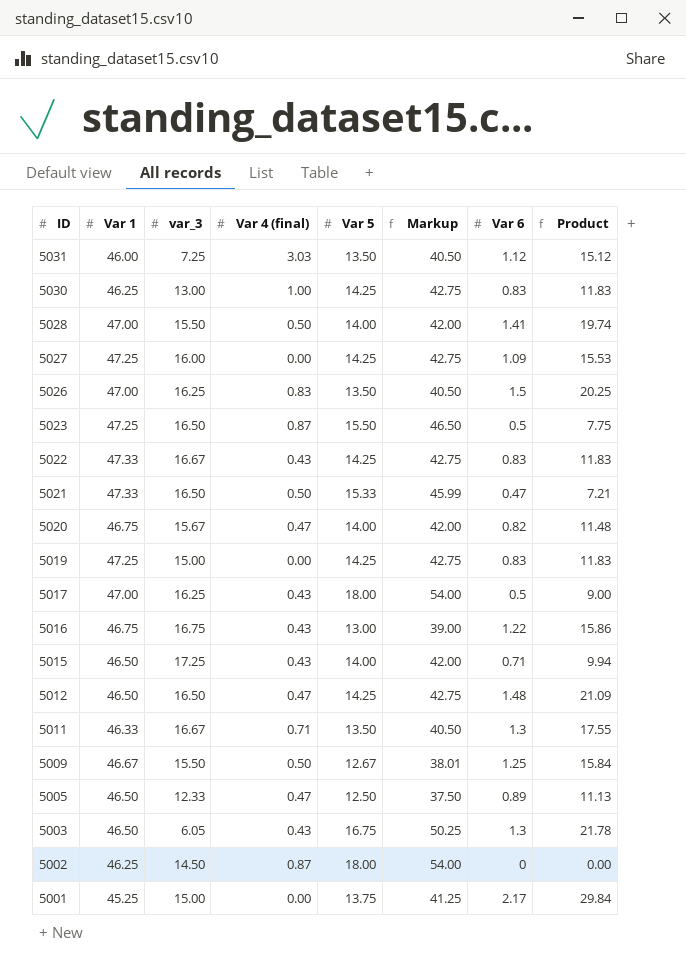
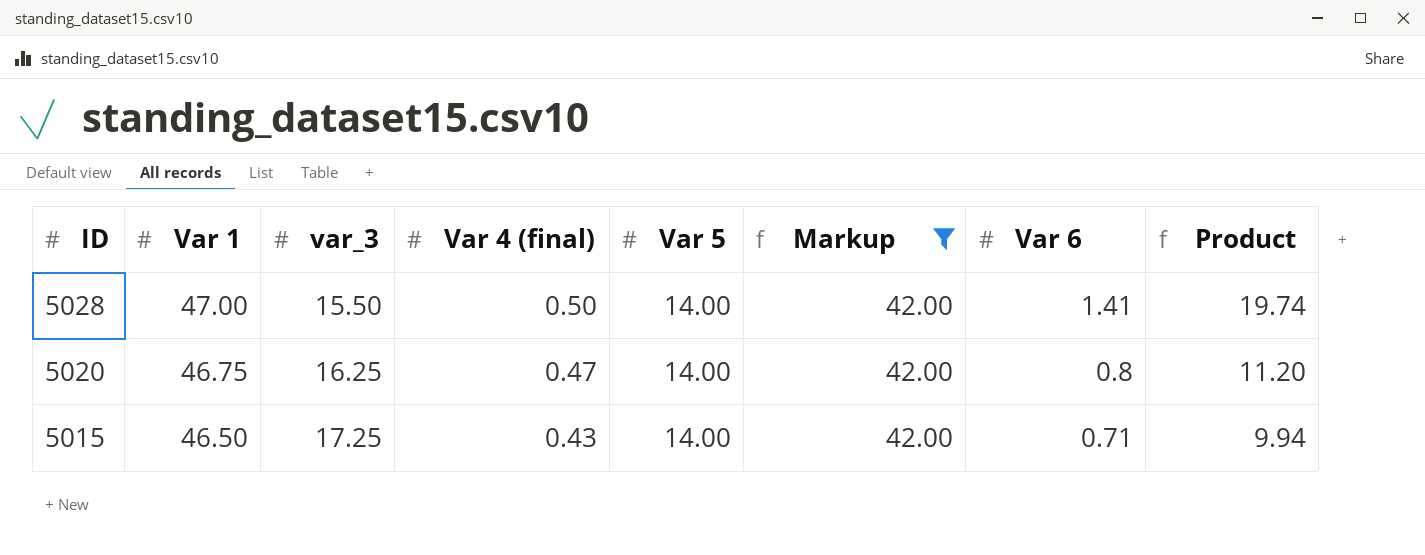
filter: none -> Markup = 42.00
5020 | var_3: 15.67 -> 16.25
5020 | Var 6: 0.82 -> 0.8
5020 | Product: 11.48 -> 11.20

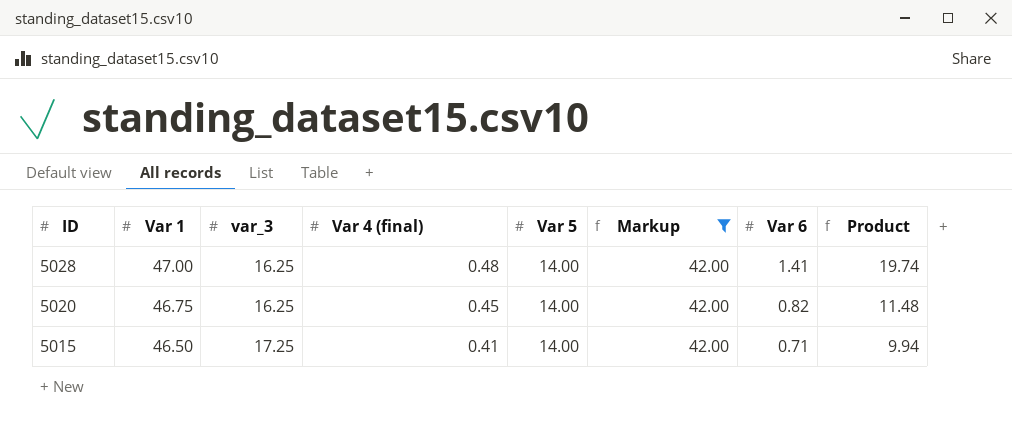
5028 | var_3: 15.50 -> 16.25
5028 | Var 4 (final): 0.50 -> 0.48
5020 | Var 4 (final): 0.47 -> 0.45
5020 | Var 6: 0.8 -> 0.82
5020 | Product: 11.20 -> 11.48
5015 | Var 4 (final): 0.43 -> 0.41

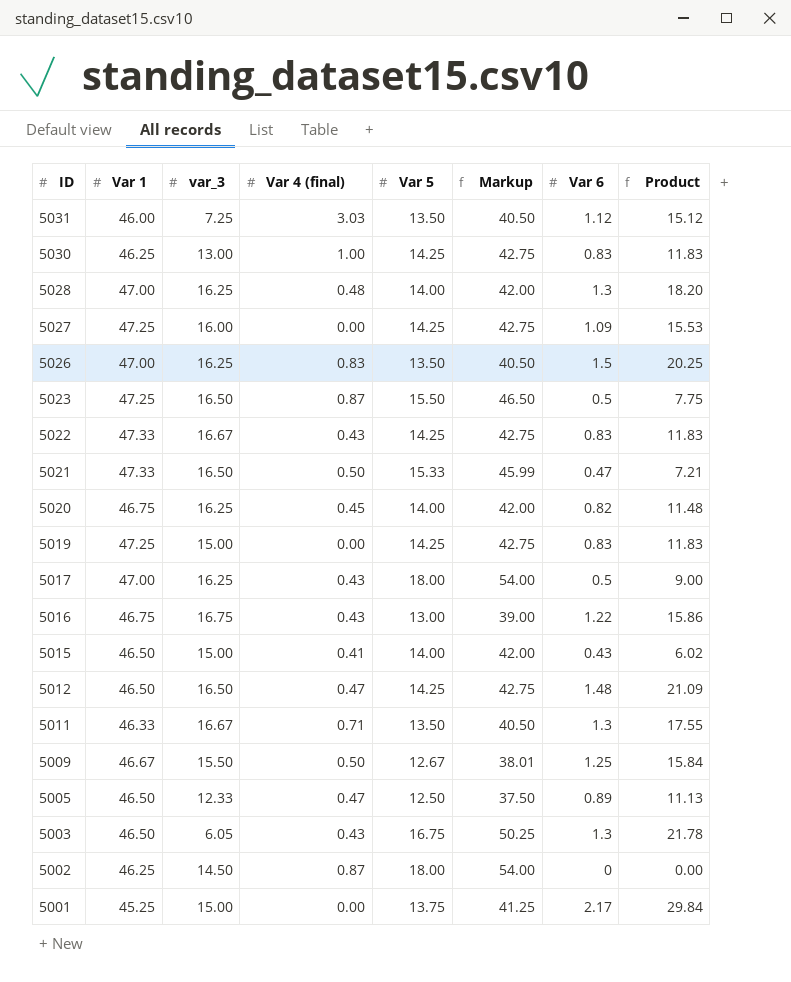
filter: Markup = 42.00 -> none
5028 | Var 6: 1.41 -> 1.3
5028 | Product: 19.74 -> 18.20
5015 | var_3: 17.25 -> 15.00
5015 | Var 6: 0.71 -> 0.43
5015 | Product: 9.94 -> 6.02

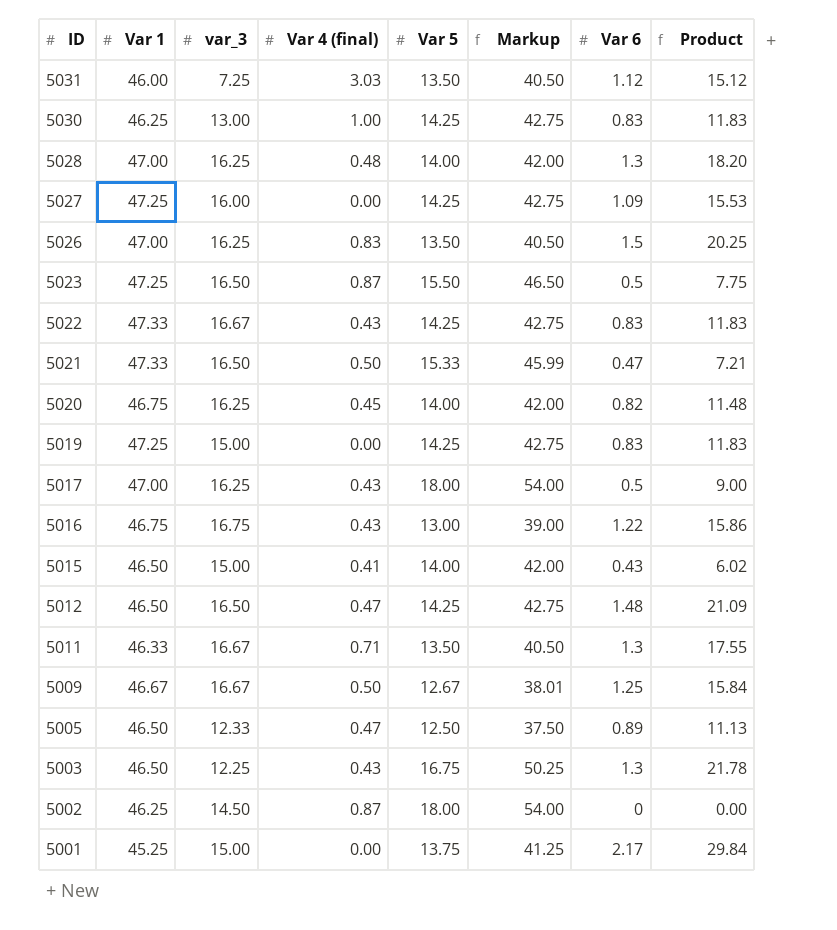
5009 | var_3: 15.50 -> 16.67
5003 | var_3: 6.05 -> 12.25

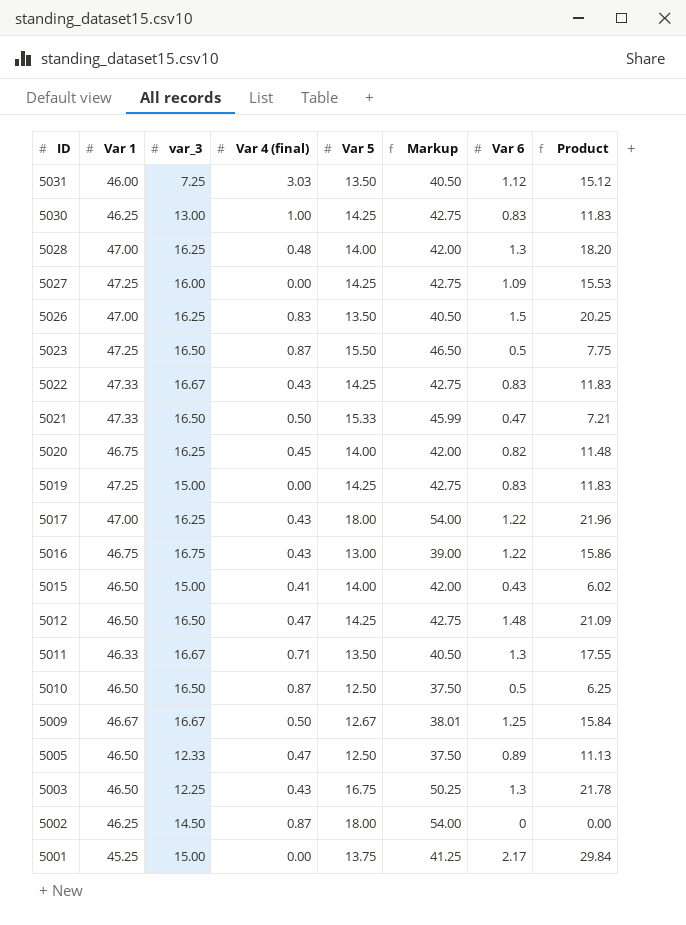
5017 | Var 6: 0.5 -> 1.22
5017 | Product: 9.00 -> 21.96
row 5010: none -> 46.50 | 16.50 | 0.87 | 12.50 | 37.50 | 0.5 | 6.25

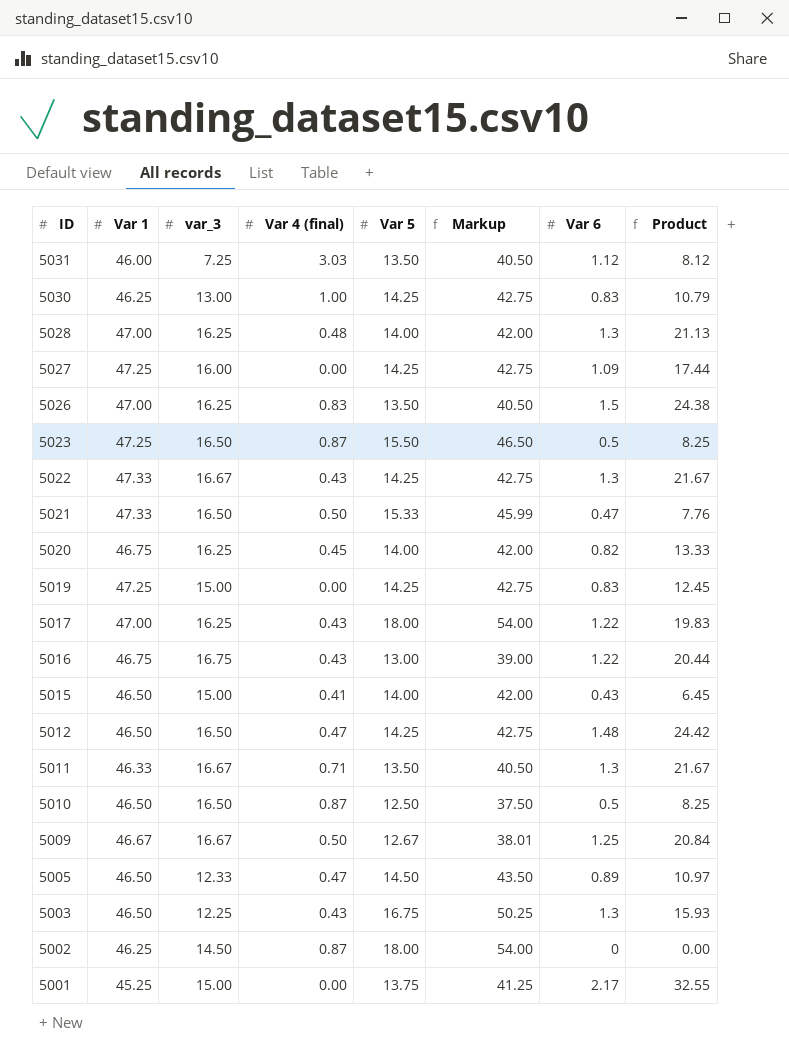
column Product | formula: [Var 5] * [Var 6] -> [var_3] * [Var 6]
5022 | Var 6: 0.83 -> 1.3
5005 | Var 5: 12.50 -> 14.50
5005 | Markup: 37.50 -> 43.50

